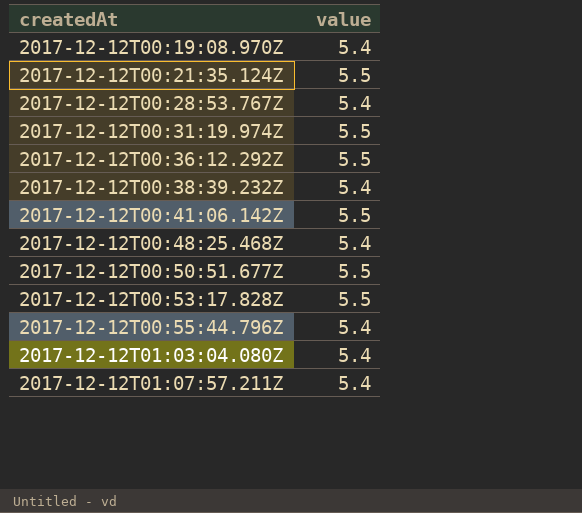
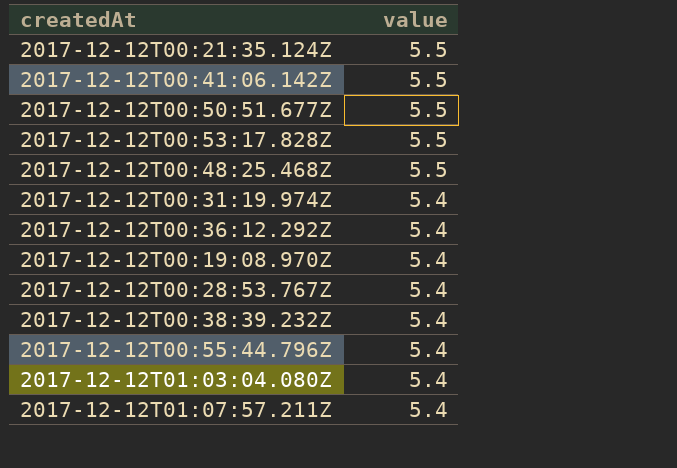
row order: createdAt ascending -> value descending
2017-12-12T00:48:25.468Z | value: 5.4 -> 5.5
2017-12-12T00:31:19.974Z | value: 5.5 -> 5.4
2017-12-12T00:36:12.292Z | value: 5.5 -> 5.4

